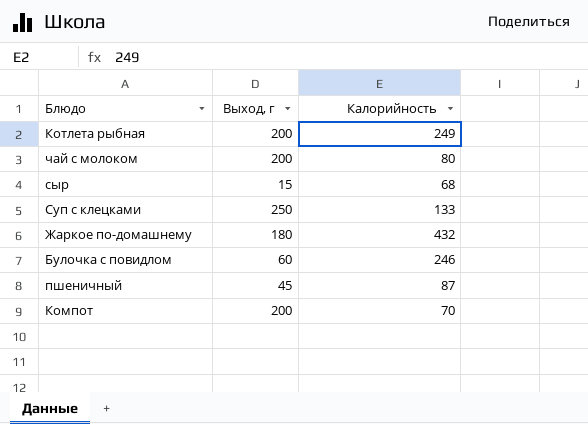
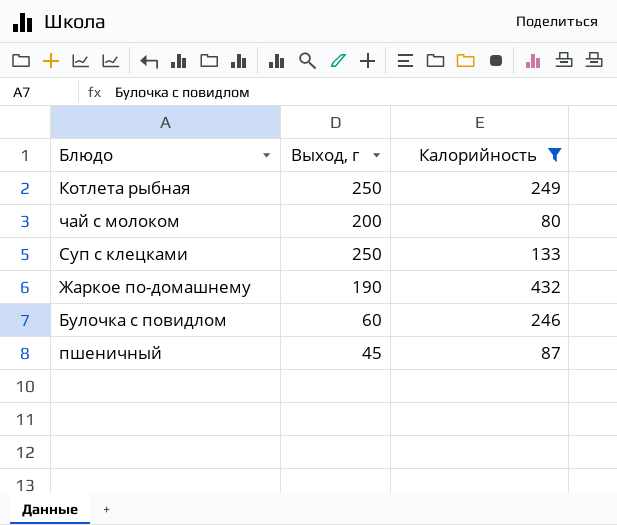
filter: none -> Калорийность >= 80
Котлета рыбная | Выход, г: 200 -> 250
Жаркое по-домашнему | Выход, г: 180 -> 190

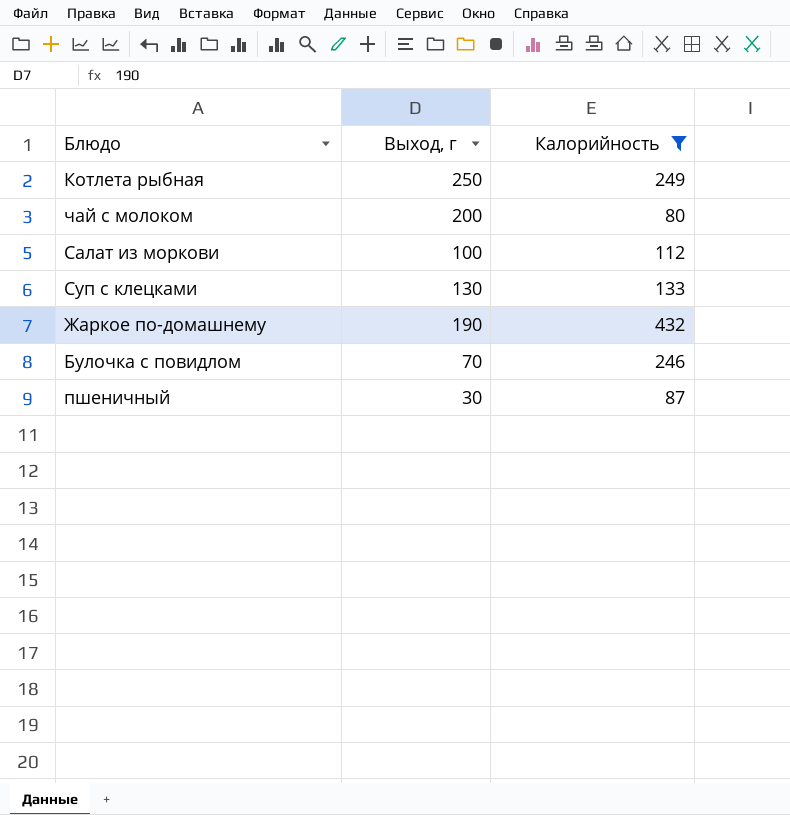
row Салат из моркови: none -> 100 | 112
Суп с клецками | Выход, г: 250 -> 130
Булочка с повидлом | Выход, г: 60 -> 70
пшеничный | Выход, г: 45 -> 30

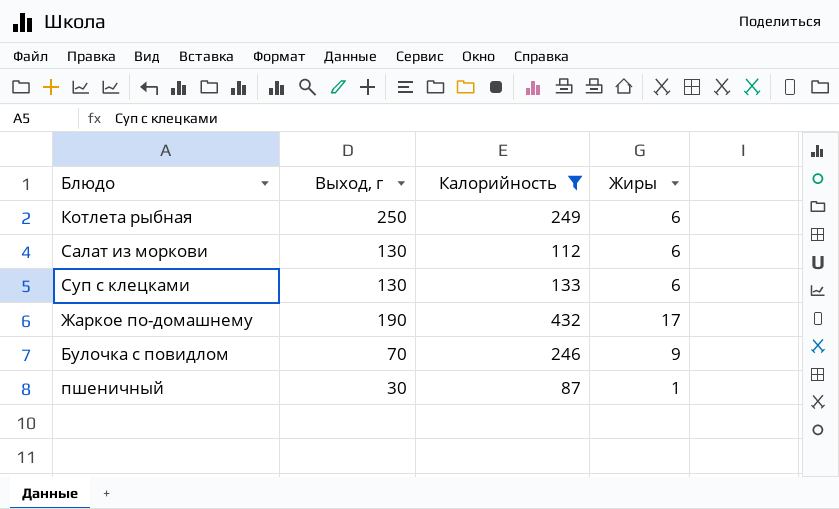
column Жиры | position: none -> 4
row чай с молоком: 200 | 80 -> none
Салат из моркови | Выход, г: 100 -> 130

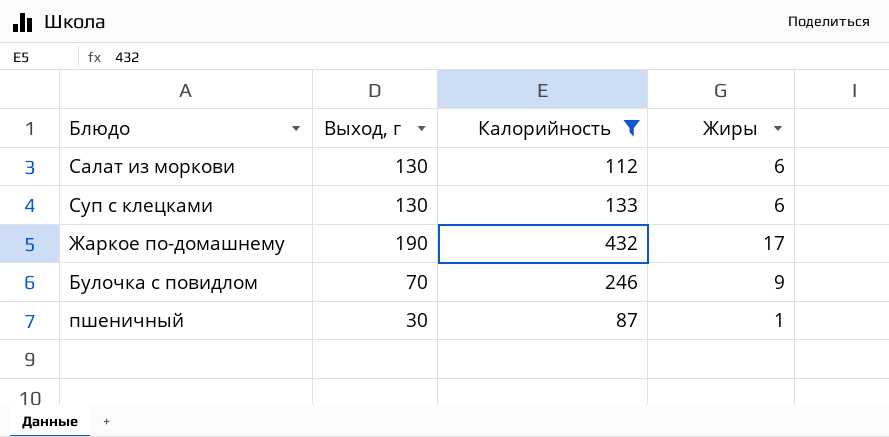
row Котлета рыбная: 250 | 249 | 6 -> none

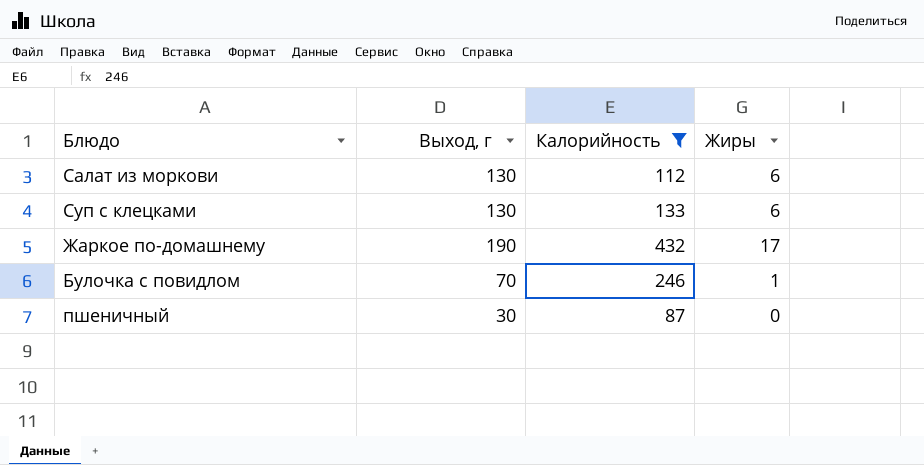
Булочка с повидлом | Жиры: 9 -> 1
пшеничный | Жиры: 1 -> 0

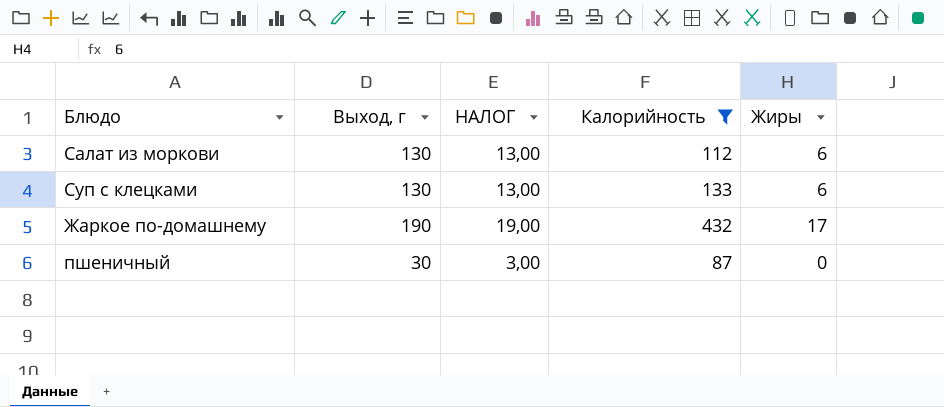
column НАЛОГ | formula: none -> [Выход, г] * 0,1
row Булочка с повидлом: 70 | 246 | 1 -> none

